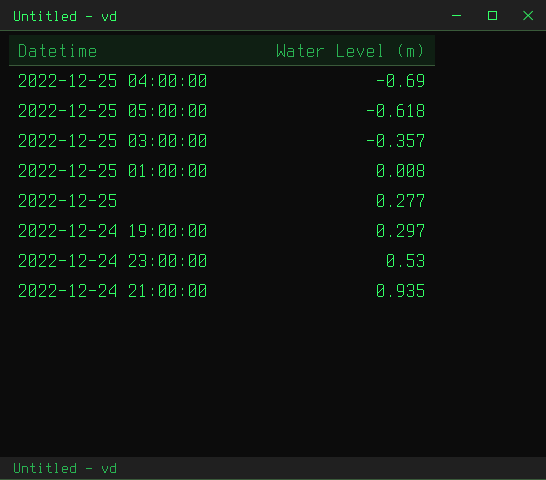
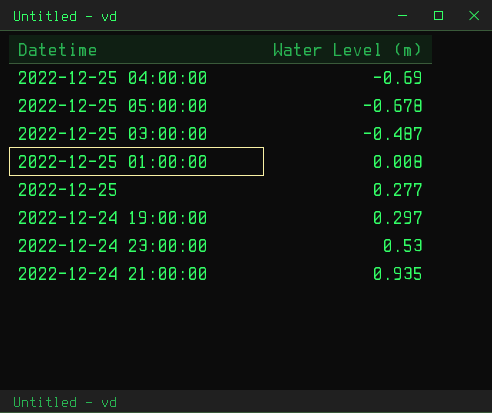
2022-12-25 05:00:00 | Water Level (m): -0.618 -> -0.678
2022-12-25 03:00:00 | Water Level (m): -0.357 -> -0.487

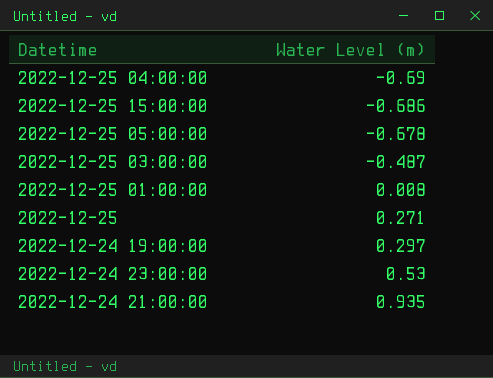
row 2022-12-25 15:00:00: none -> -0.686
2022-12-25 | Water Level (m): 0.277 -> 0.271

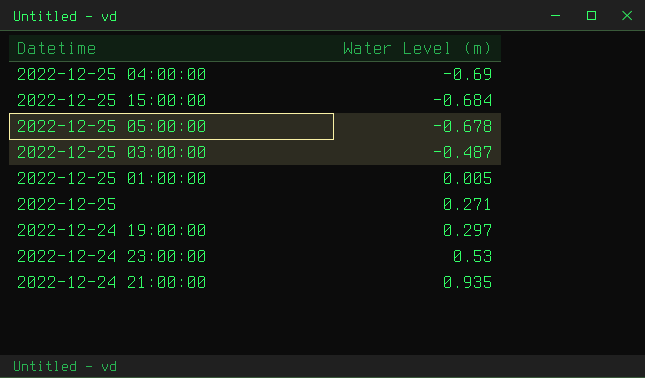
2022-12-25 15:00:00 | Water Level (m): -0.686 -> -0.684
2022-12-25 01:00:00 | Water Level (m): 0.008 -> 0.005

